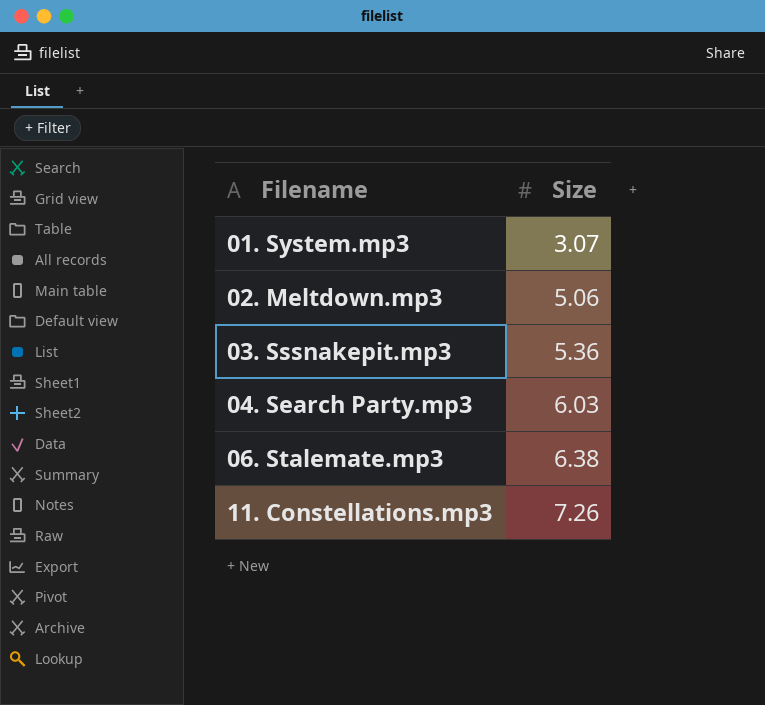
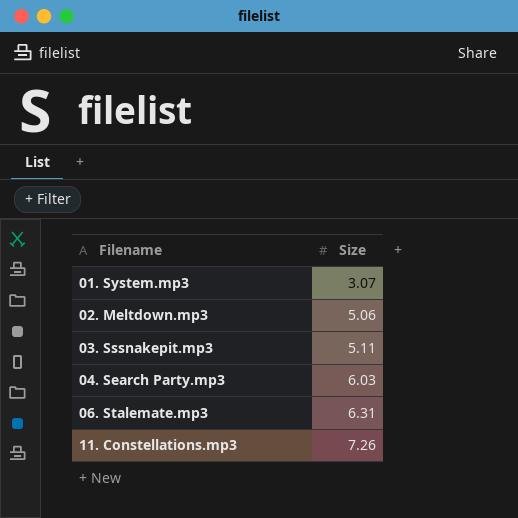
03. Sssnakepit.mp3 | Size: 5.36 -> 5.11
06. Stalemate.mp3 | Size: 6.38 -> 6.31

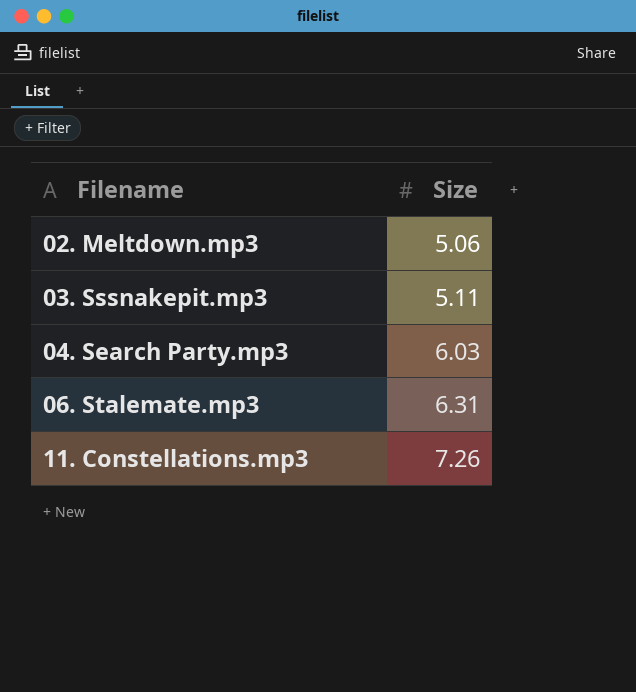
row 01. System.mp3: 3.07 -> none

